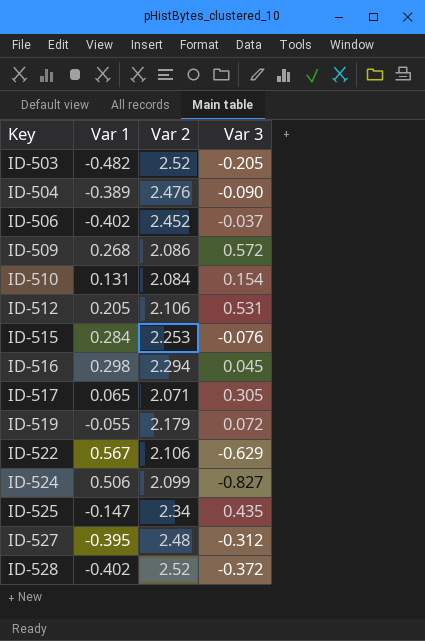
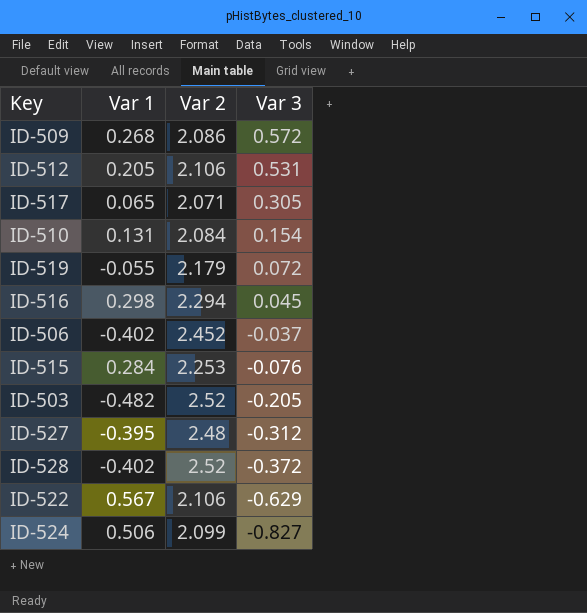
row order: Key ascending -> Var 3 descending
row ID-504: -0.389 | 2.476 | -0.090 -> none
row ID-525: -0.147 | 2.34 | 0.435 -> none

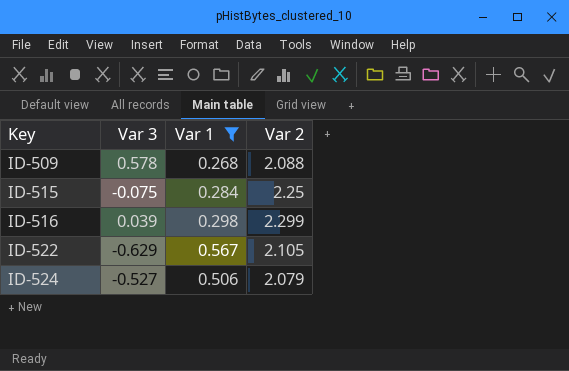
filter: none -> Var 1 >= 0.268
row order: Var 3 descending -> Key ascending
column Var 3 | position: 4 -> 2
ID-509 | Var 3: 0.572 -> 0.578
ID-509 | Var 2: 2.086 -> 2.088
ID-515 | Var 3: -0.076 -> -0.075
ID-515 | Var 2: 2.253 -> 2.25
ID-516 | Var 3: 0.045 -> 0.039
ID-516 | Var 2: 2.294 -> 2.299
ID-522 | Var 2: 2.106 -> 2.105
ID-524 | Var 3: -0.827 -> -0.527
ID-524 | Var 2: 2.099 -> 2.079

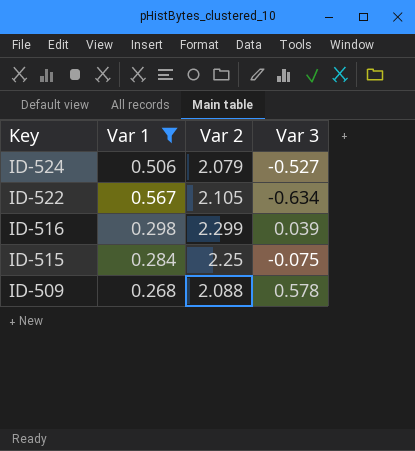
row order: Key ascending -> Key descending
column Var 3 | position: 2 -> 4
ID-522 | Var 3: -0.629 -> -0.634

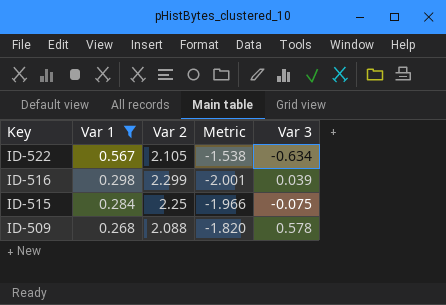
column Metric | formula: none -> [Var 1] - [Var 2]
row ID-524: 0.506 | 2.079 | -0.527 -> none

